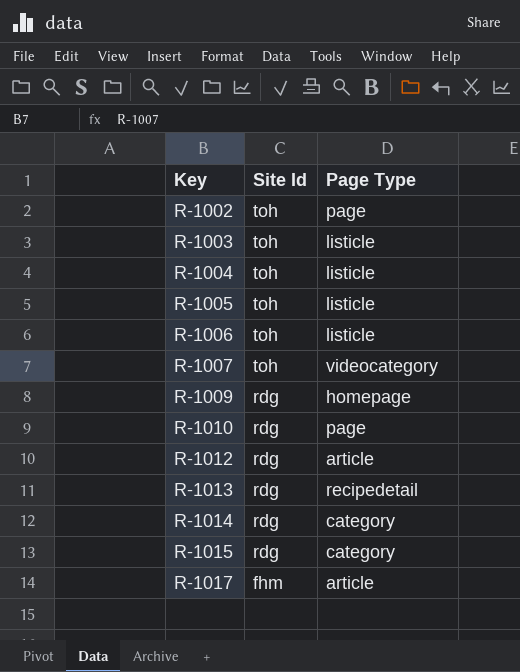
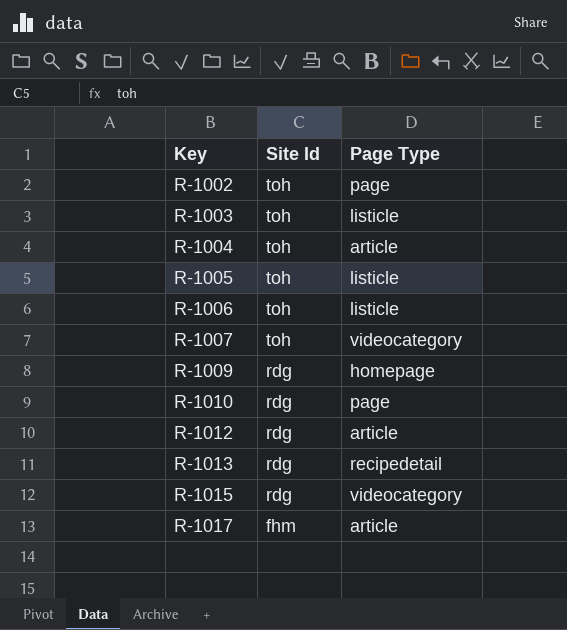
row R-1014: rdg | category -> none
R-1004 | Page Type: listicle -> article
R-1015 | Page Type: category -> videocategory

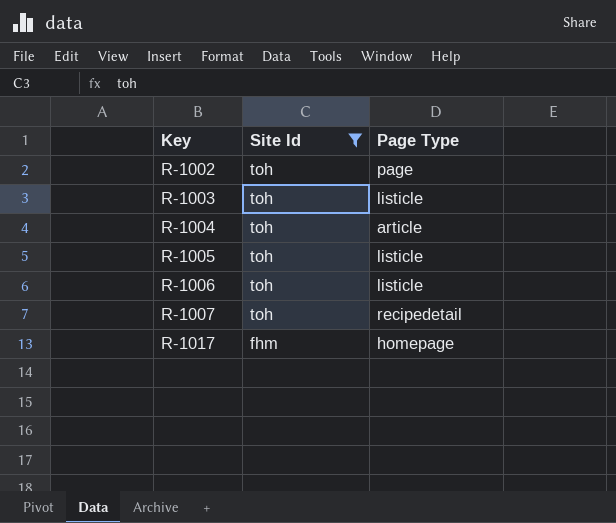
filter: none -> Site Id != rdg
R-1007 | Page Type: videocategory -> recipedetail
R-1017 | Page Type: article -> homepage

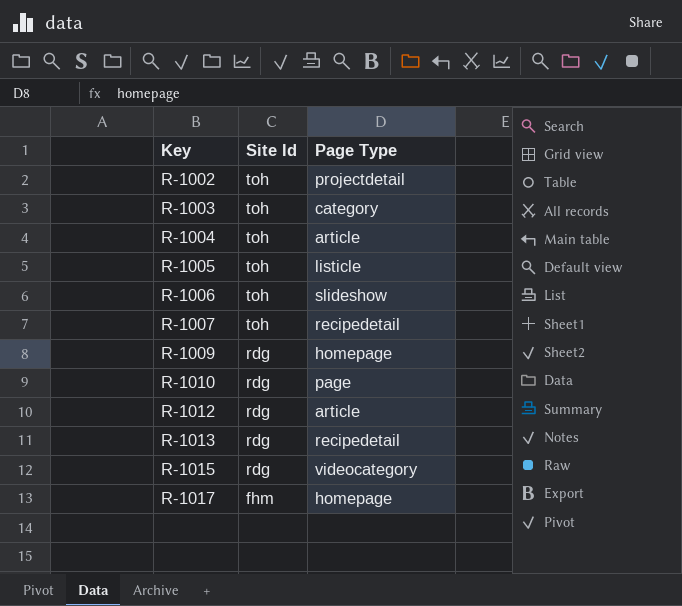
filter: Site Id != rdg -> none
R-1002 | Page Type: page -> projectdetail
R-1003 | Page Type: listicle -> category
R-1006 | Page Type: listicle -> slideshow

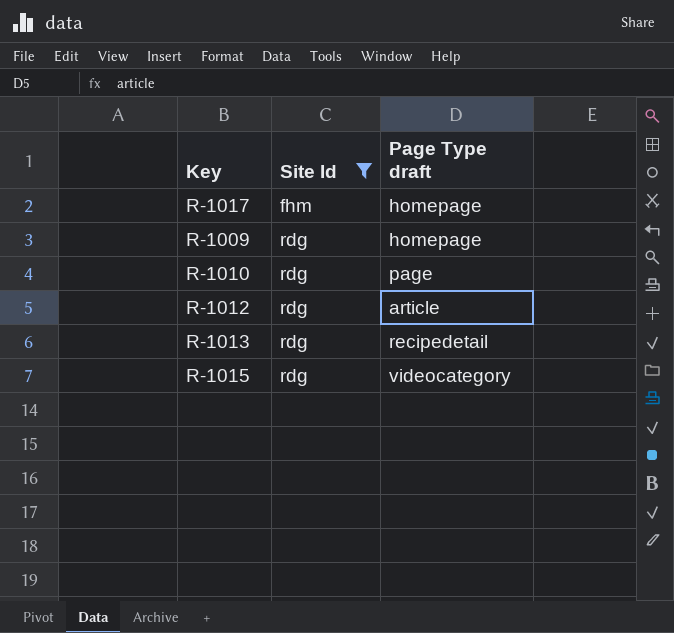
filter: none -> Site Id != toh
row order: Key ascending -> Site Id ascending
column name: Page Type -> Page Type draft

